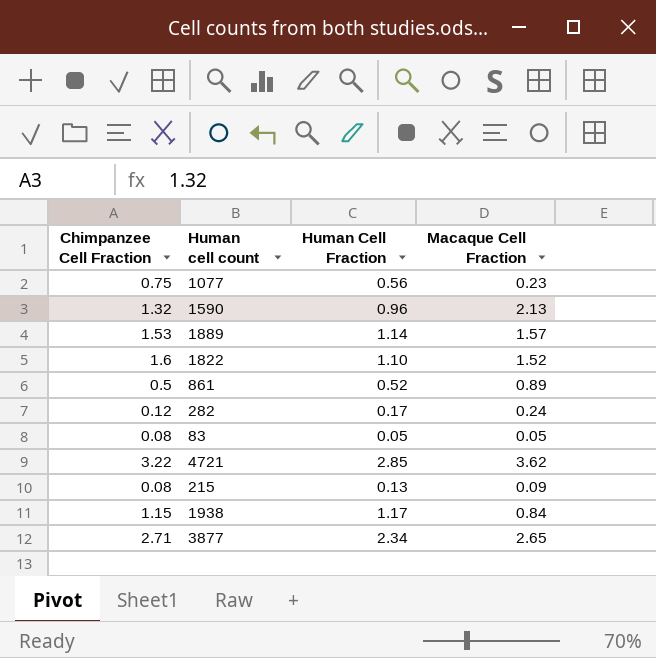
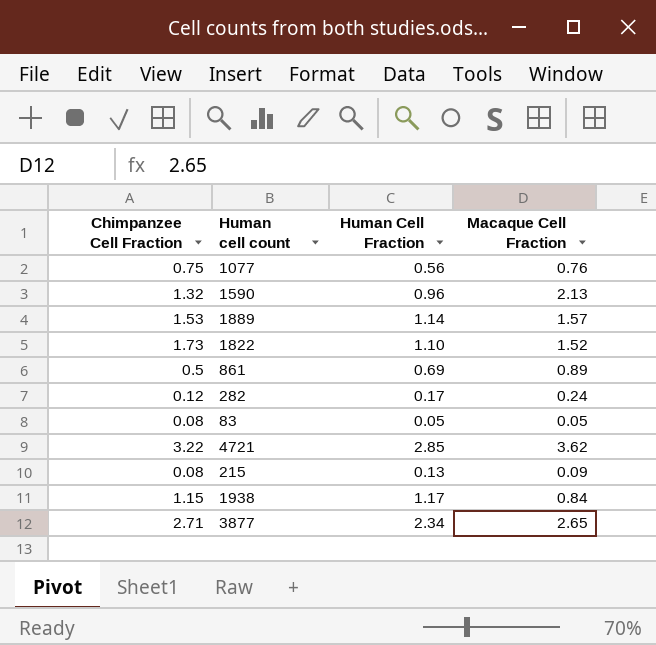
1077 | Macaque Cell Fraction: 0.23 -> 0.76
1822 | Chimpanzee Cell Fraction: 1.6 -> 1.73
861 | Human Cell Fraction: 0.52 -> 0.69

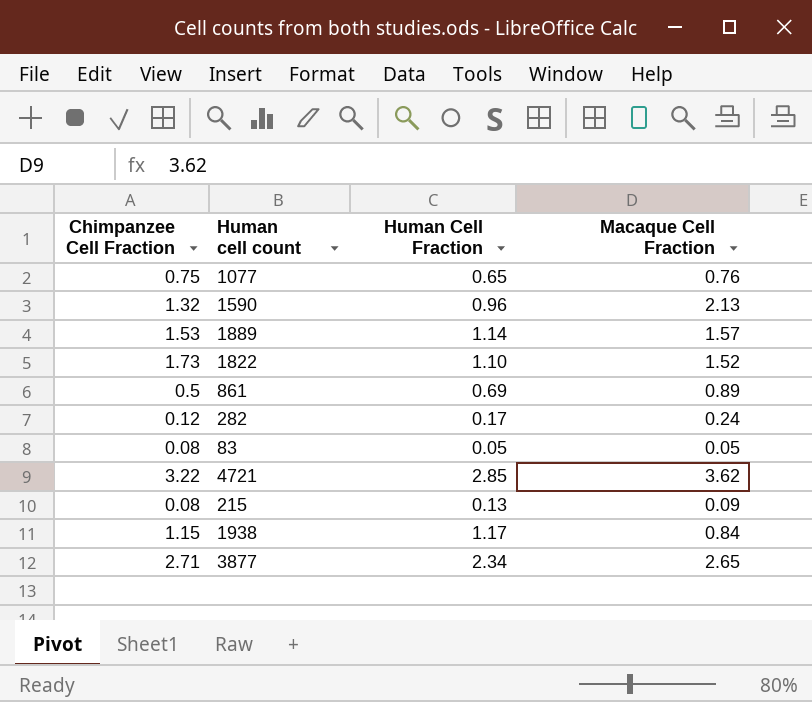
1077 | Human Cell Fraction: 0.56 -> 0.65

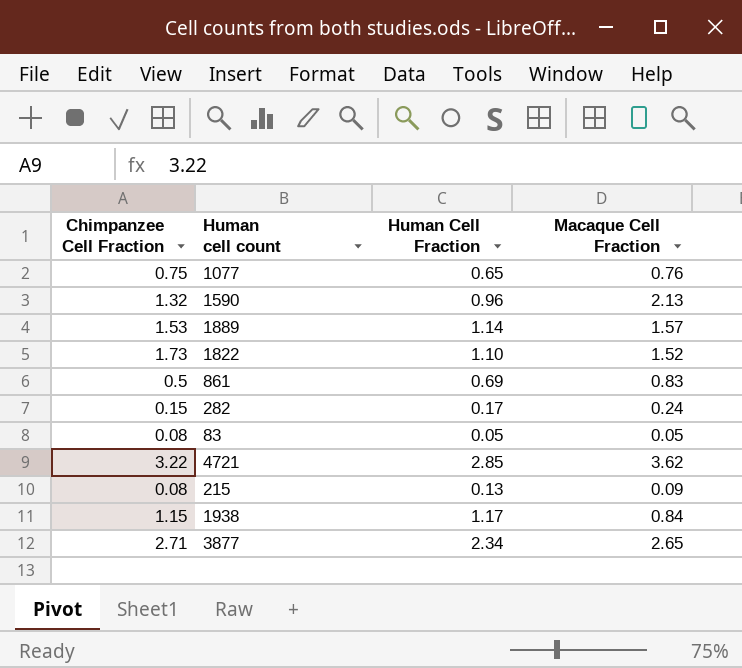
861 | Macaque Cell Fraction: 0.89 -> 0.83
282 | Chimpanzee Cell Fraction: 0.12 -> 0.15

